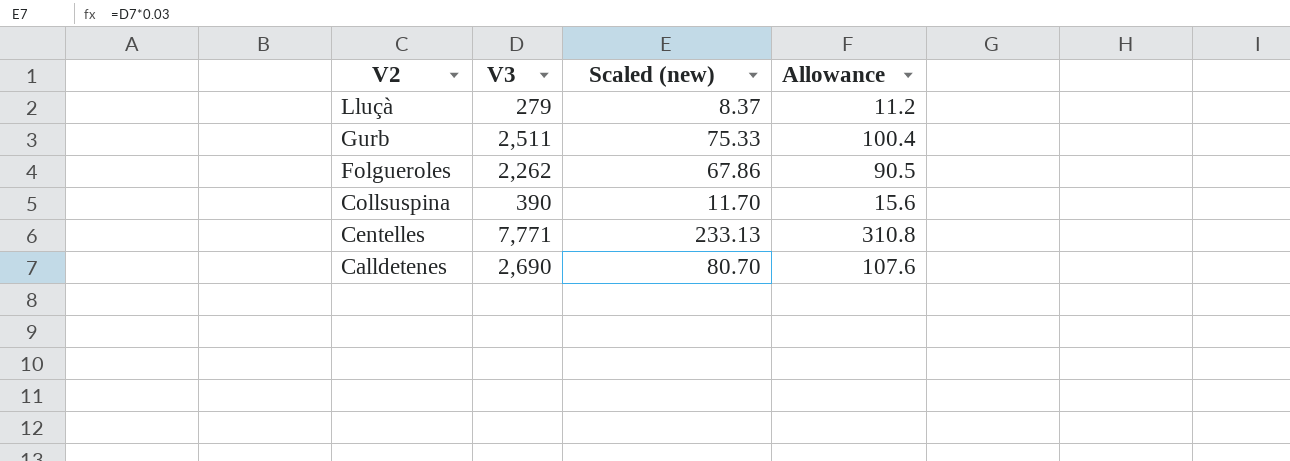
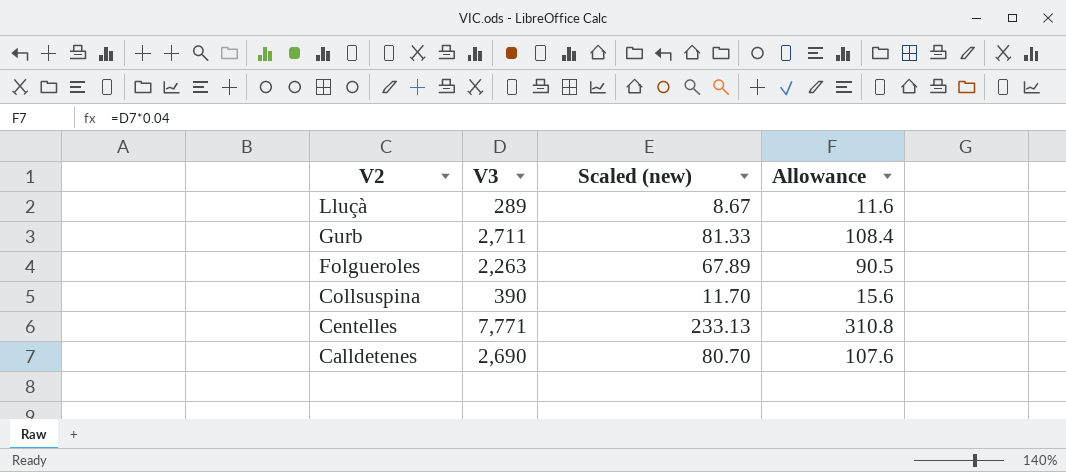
Lluçà | V3: 279 -> 289
Lluçà | Scaled (new): 8.37 -> 8.67
Lluçà | Allowance: 11.2 -> 11.6
Gurb | V3: 2,511 -> 2,711
Gurb | Scaled (new): 75.33 -> 81.33
Gurb | Allowance: 100.4 -> 108.4
Folgueroles | V3: 2,262 -> 2,263
Folgueroles | Scaled (new): 67.86 -> 67.89

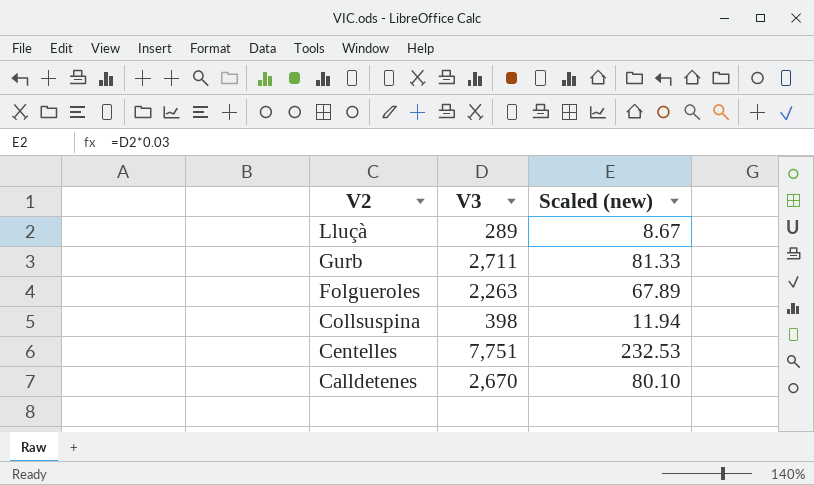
column Allowance | formula: [V3] * 0.04 -> none
Collsuspina | V3: 390 -> 398
Collsuspina | Scaled (new): 11.70 -> 11.94
Centelles | V3: 7,771 -> 7,751
Centelles | Scaled (new): 233.13 -> 232.53
Calldetenes | V3: 2,690 -> 2,670
Calldetenes | Scaled (new): 80.70 -> 80.10

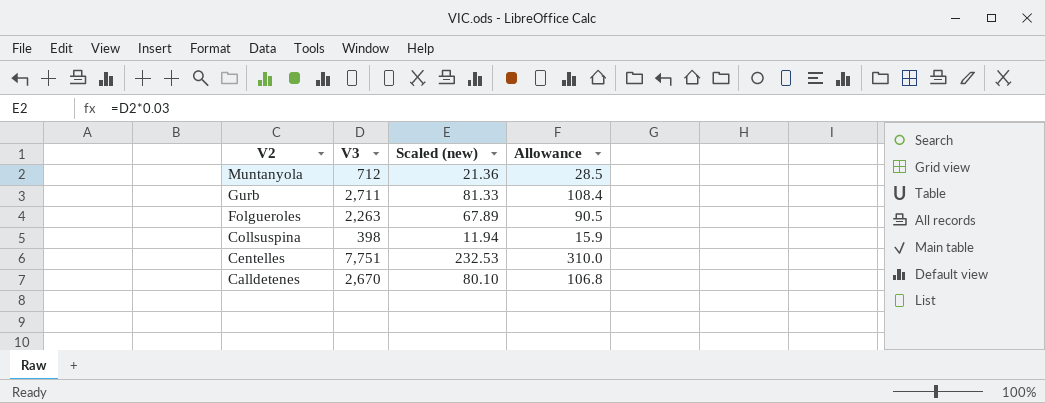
column Allowance | formula: none -> [V3] * 0.04
row Lluçà: 289 | 8.67 -> none
row Muntanyola: none -> 712 | 21.36 | 28.5

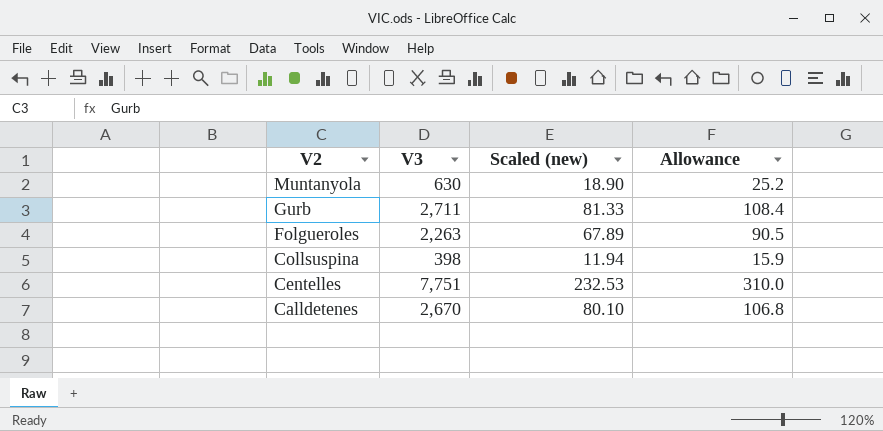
Muntanyola | V3: 712 -> 630
Muntanyola | Scaled (new): 21.36 -> 18.90
Muntanyola | Allowance: 28.5 -> 25.2

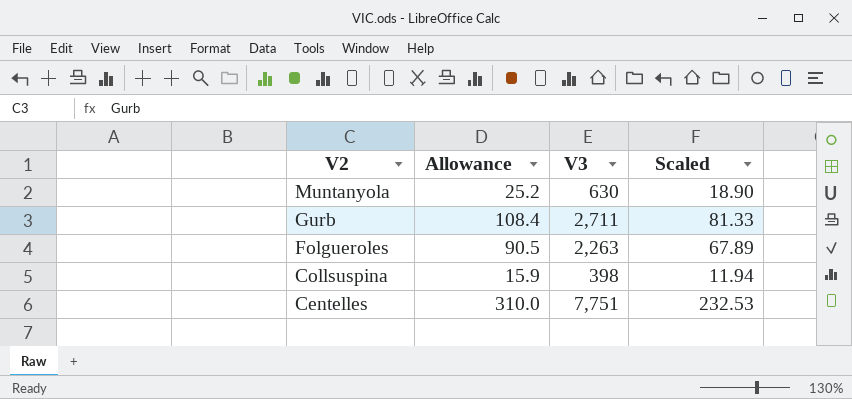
column Allowance | position: 4 -> 2
column name: Scaled (new) -> Scaled
row Calldetenes: 2,670 | 80.10 | 106.8 -> none

